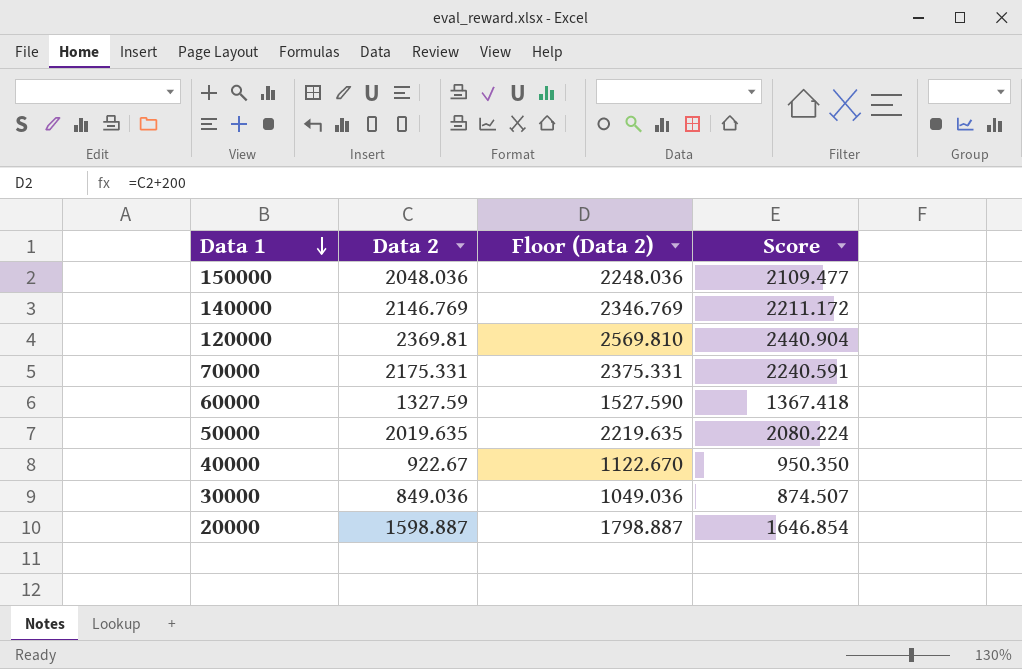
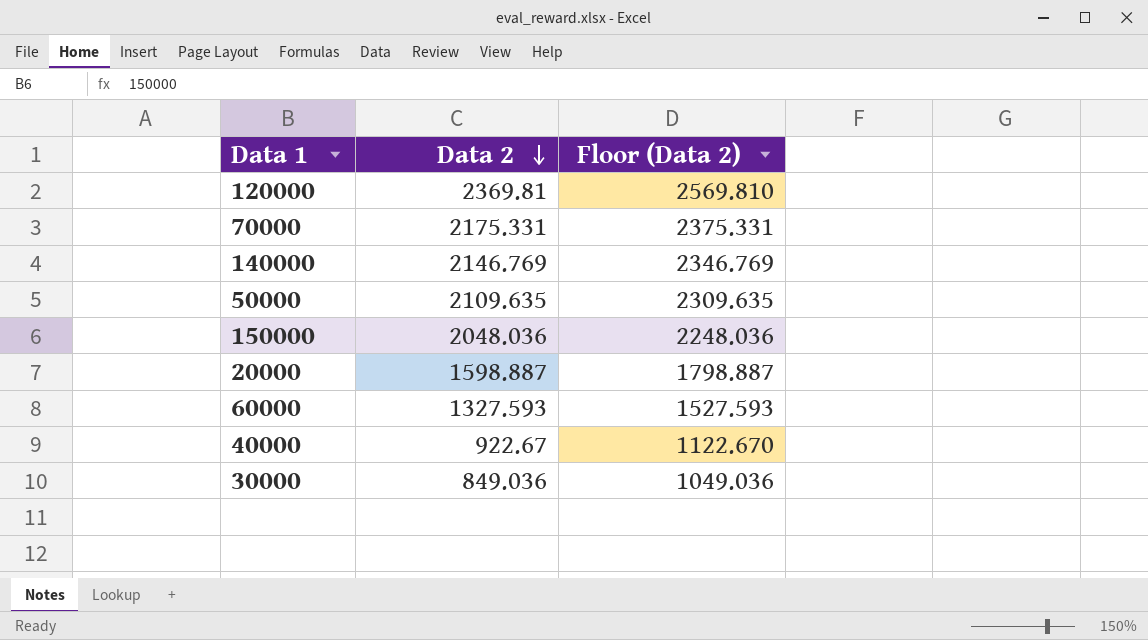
row order: Data 1 descending -> Data 2 descending
column Score | formula: [Data 2] * 1.03 -> none
50000 | Data 2: 2019.635 -> 2109.635
50000 | Floor (Data 2): 2219.635 -> 2309.635
60000 | Data 2: 1327.59 -> 1327.593
60000 | Floor (Data 2): 1527.590 -> 1527.593

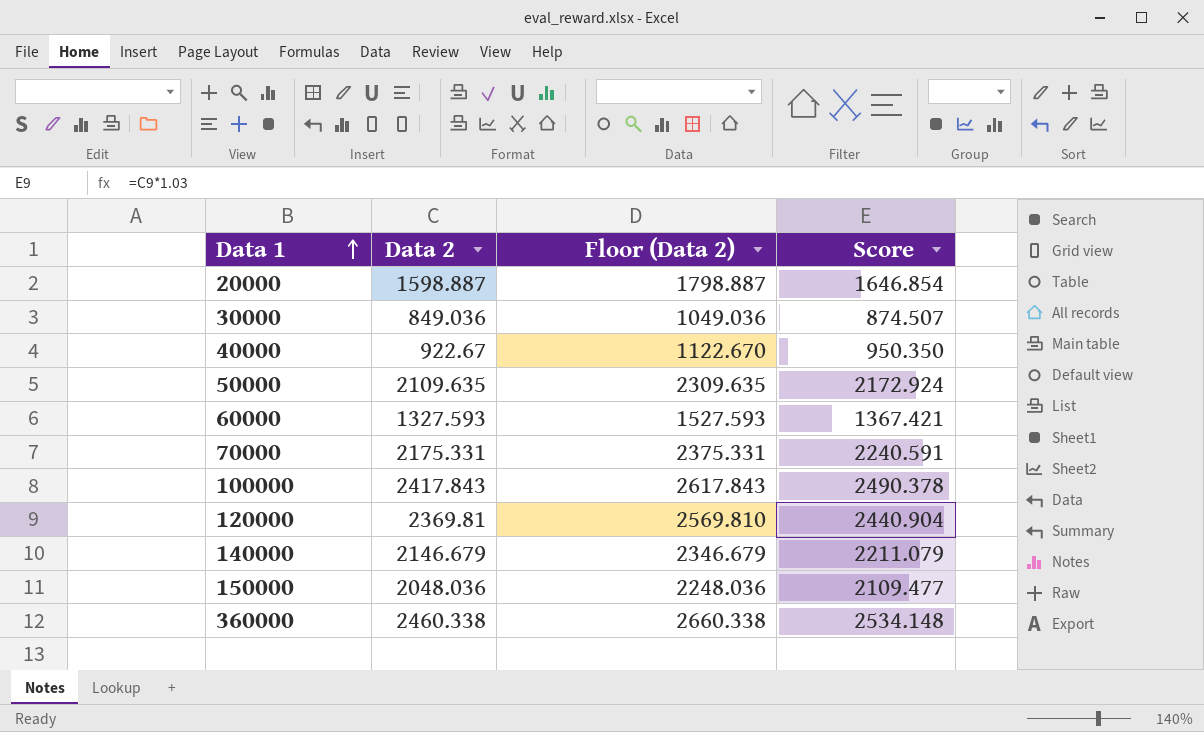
row order: Data 2 descending -> Data 1 ascending
column Score | formula: none -> [Data 2] * 1.03
row 100000: none -> 2417.843 | 2617.843 | 2490.378
140000 | Data 2: 2146.769 -> 2146.679
140000 | Floor (Data 2): 2346.769 -> 2346.679
row 360000: none -> 2460.338 | 2660.338 | 2534.148

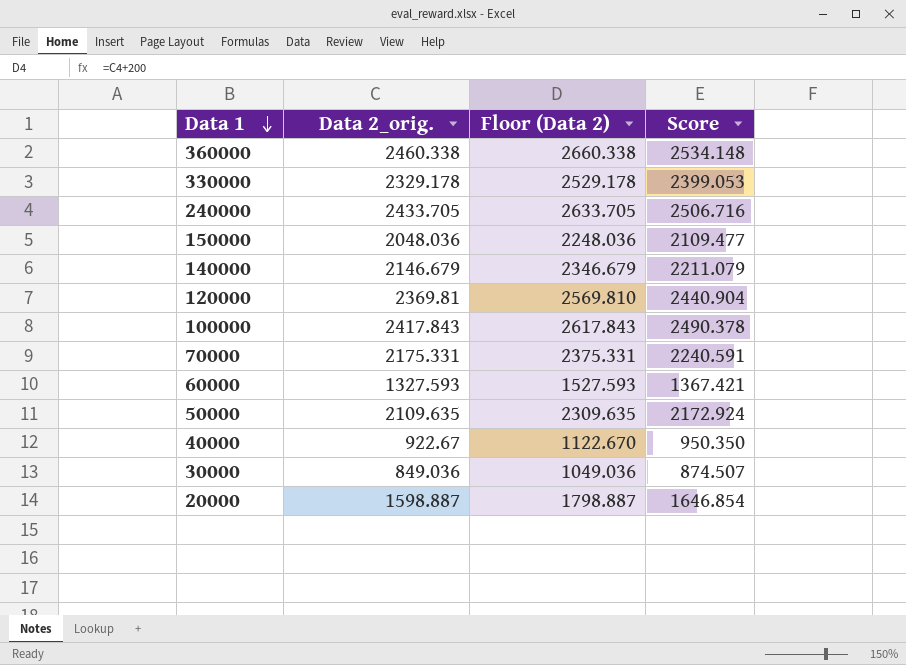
row order: Data 1 ascending -> Data 1 descending
column name: Data 2 -> Data 2_orig.
row 330000: none -> 2329.178 | 2529.178 | 2399.053
row 240000: none -> 2433.705 | 2633.705 | 2506.716

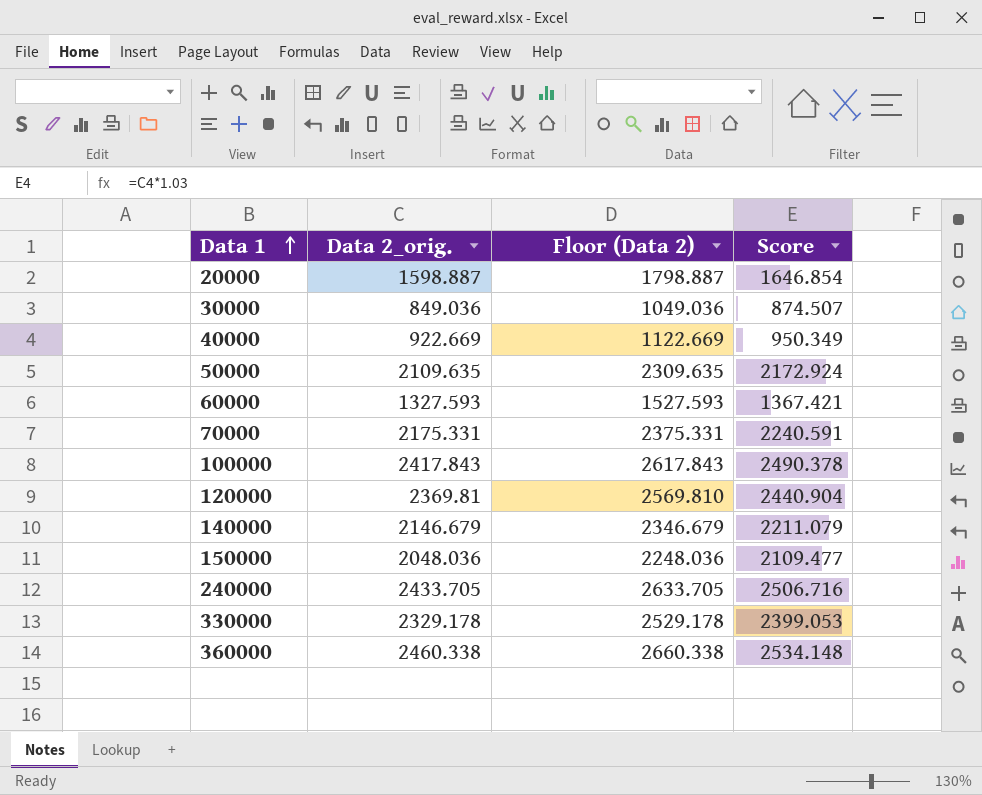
row order: Data 1 descending -> Data 1 ascending
40000 | Data 2_orig.: 922.67 -> 922.669
40000 | Floor (Data 2): 1122.670 -> 1122.669
40000 | Score: 950.350 -> 950.349

